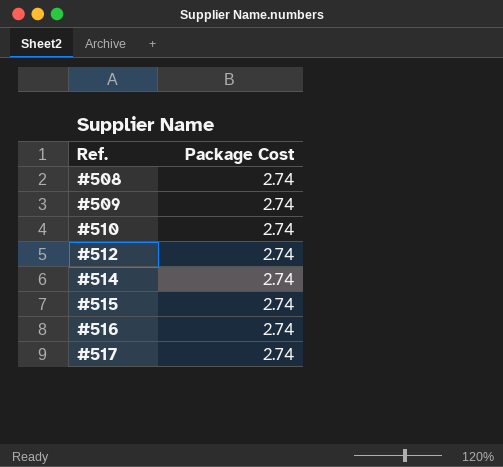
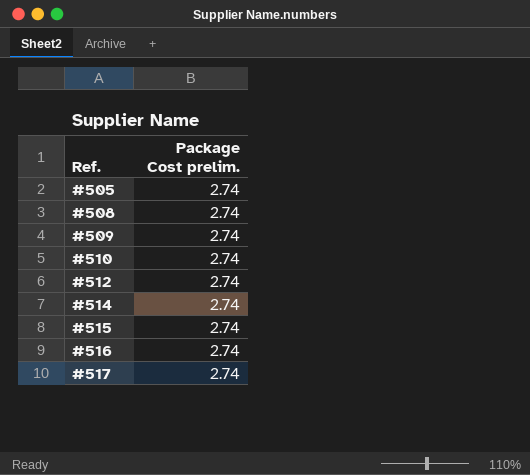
column name: Package Cost -> Package Cost prelim.
row #505: none -> 2.74

